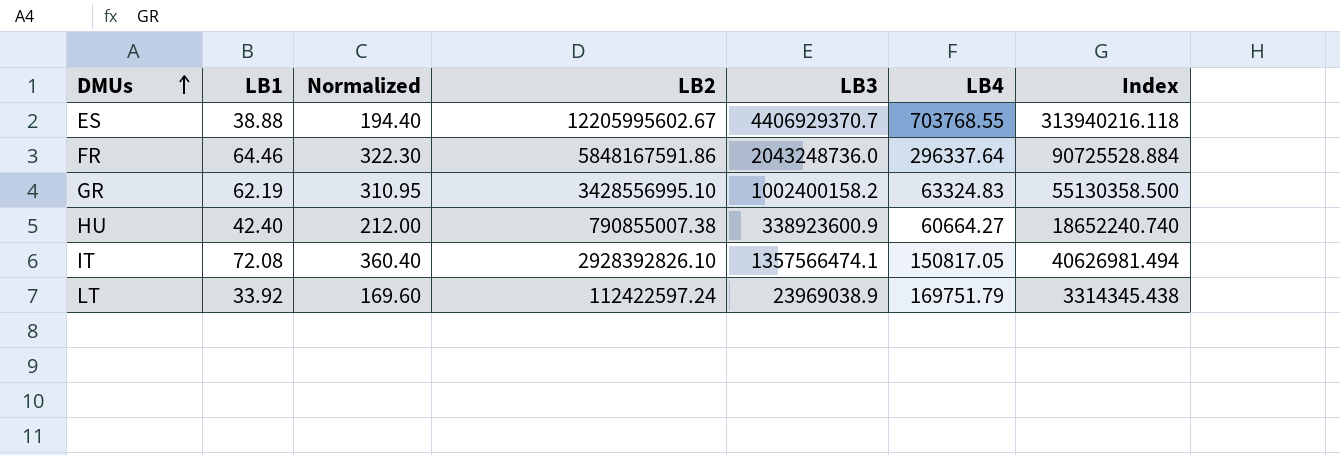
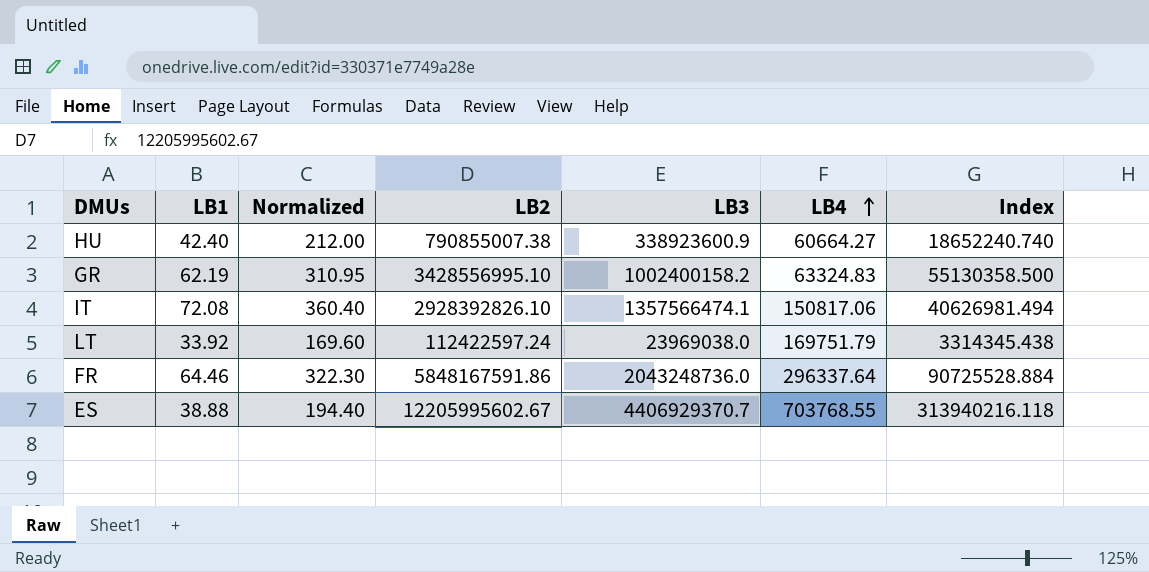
row order: DMUs ascending -> LB4 ascending
IT | LB4: 150817.05 -> 150817.06
LT | LB3: 23969038.9 -> 23969038.0

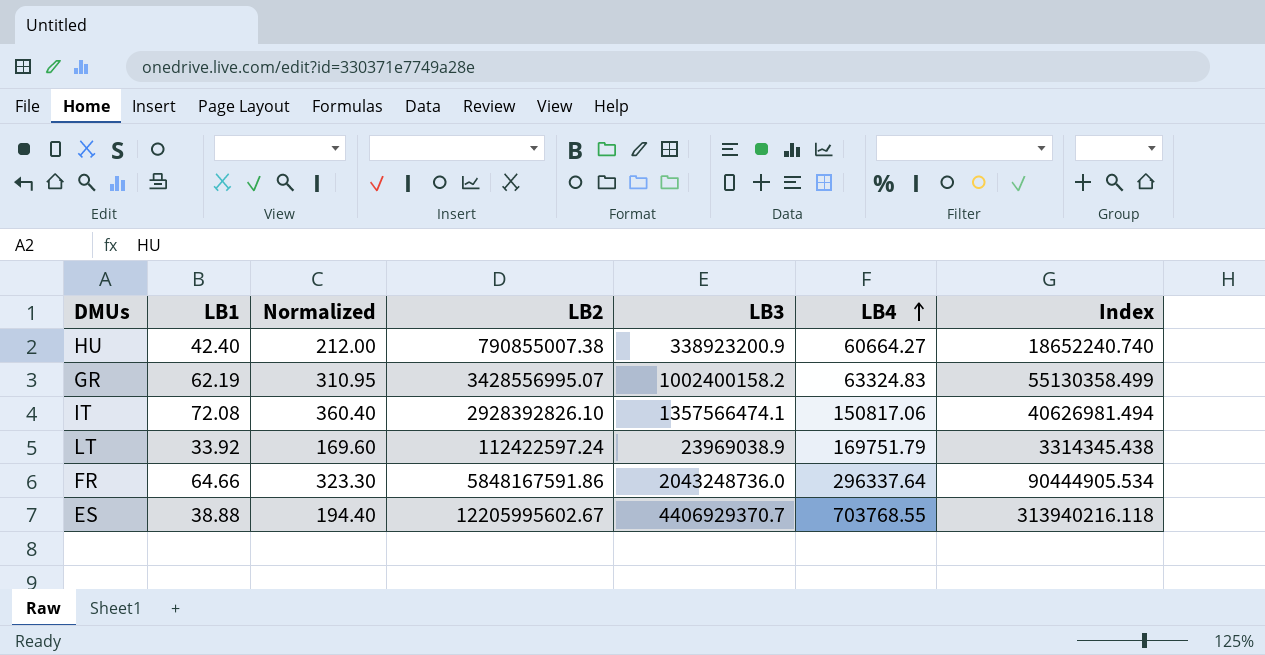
HU | LB3: 338923600.9 -> 338923200.9
GR | LB2: 3428556995.10 -> 3428556995.07
GR | Index: 55130358.500 -> 55130358.499
LT | LB3: 23969038.0 -> 23969038.9
FR | LB1: 64.46 -> 64.66
FR | Normalized: 322.30 -> 323.30
FR | Index: 90725528.884 -> 90444905.534

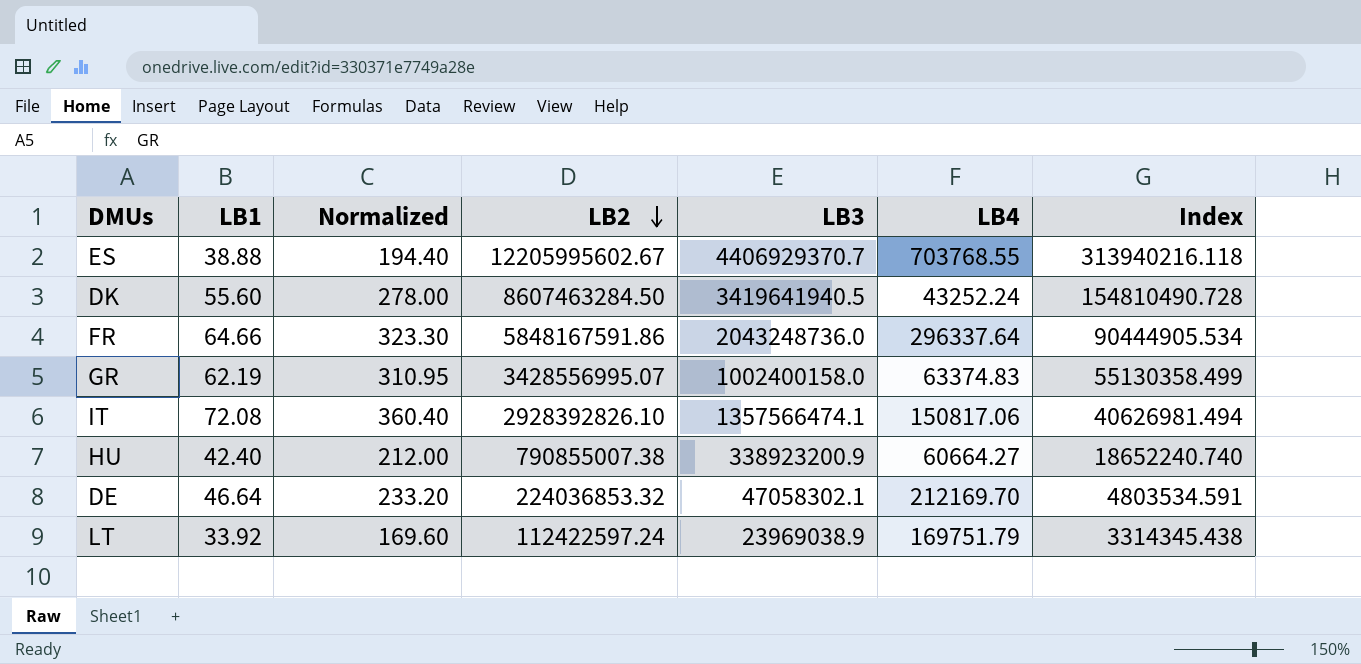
row order: LB4 ascending -> LB2 descending
row DK: none -> 55.60 | 278.00 | 8607463284.50 | 3419641940.5 | 43252.24 | 154810490.728
GR | LB3: 1002400158.2 -> 1002400158.0
GR | LB4: 63324.83 -> 63374.83
row DE: none -> 46.64 | 233.20 | 224036853.32 | 47058302.1 | 212169.70 | 4803534.591

